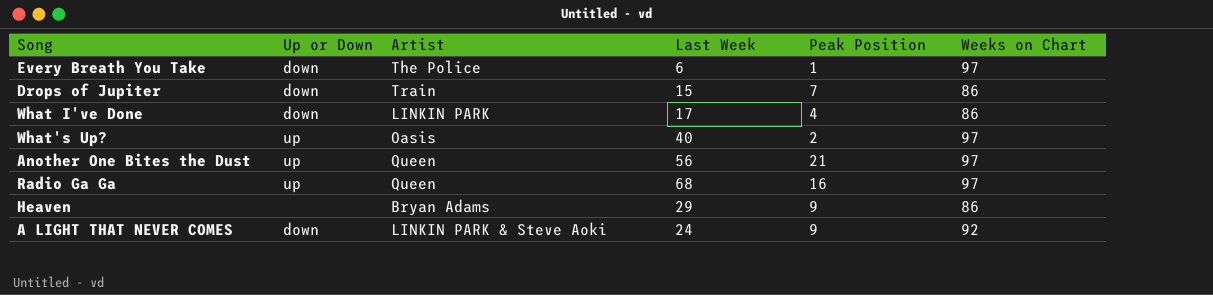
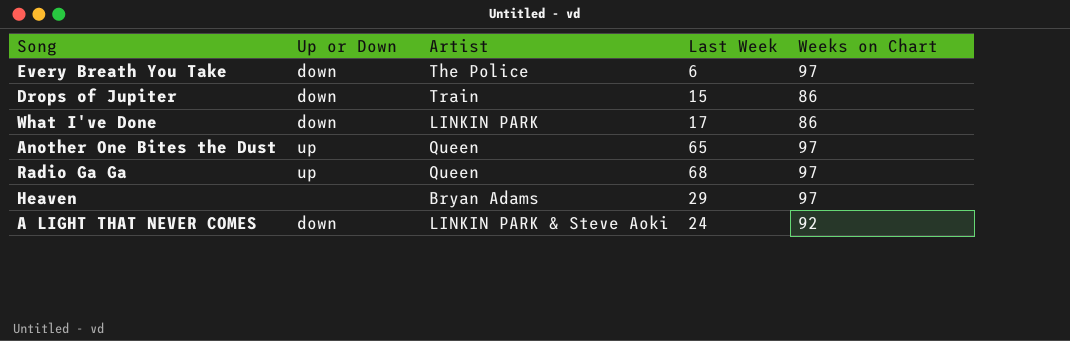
column Peak Position | position: 5 -> none
row What's Up?: up | Oasis | 40 | 2 | 97 -> none
Another One Bites the Dust | Last Week: 56 -> 65
Heaven | Weeks on Chart: 86 -> 97

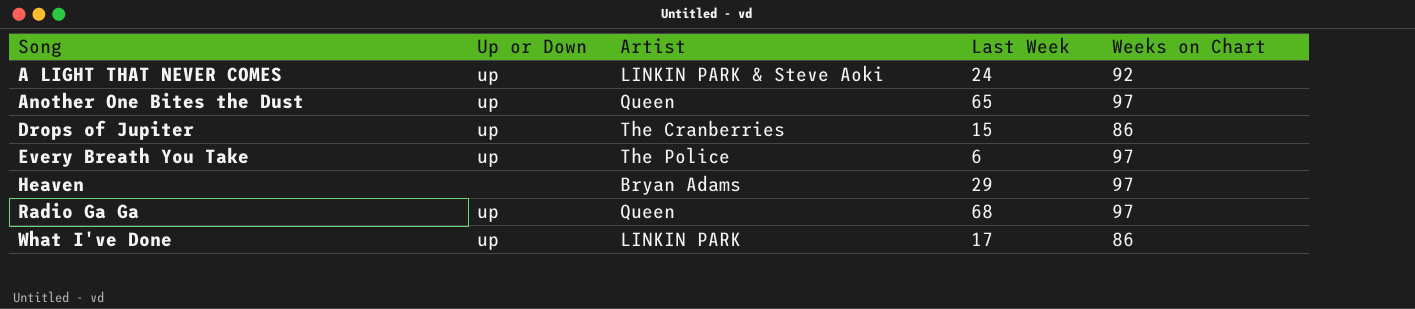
row order: none -> Song ascending
A LIGHT THAT NEVER COMES | Up or Down: down -> up
Drops of Jupiter | Up or Down: down -> up
Drops of Jupiter | Artist: Train -> The Cranberries
Every Breath You Take | Up or Down: down -> up
What I've Done | Up or Down: down -> up

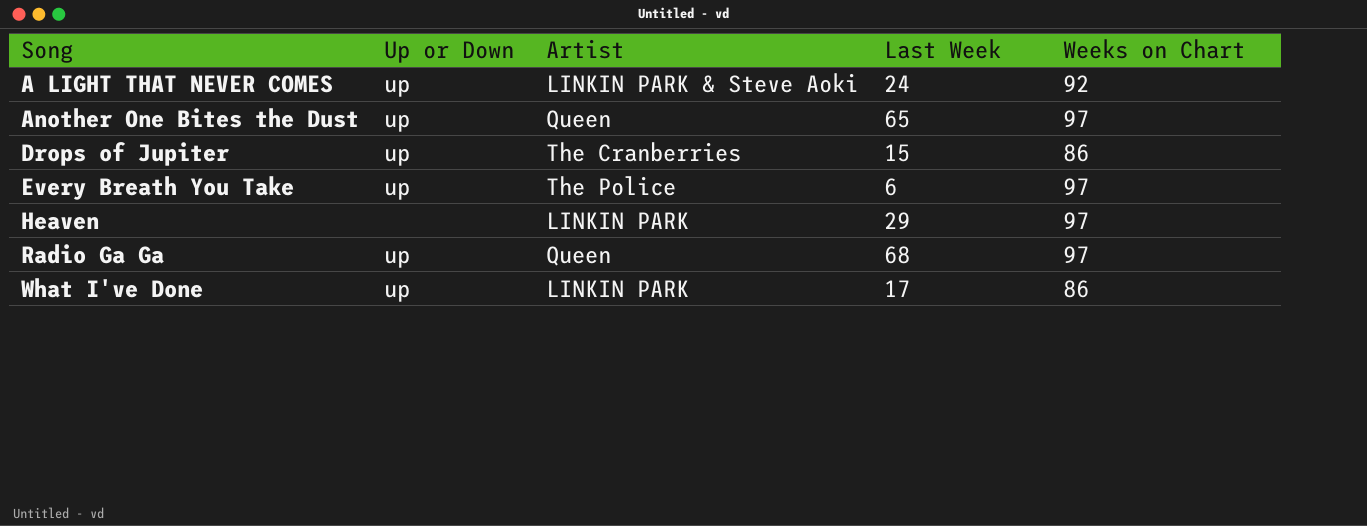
Heaven | Artist: Bryan Adams -> LINKIN PARK

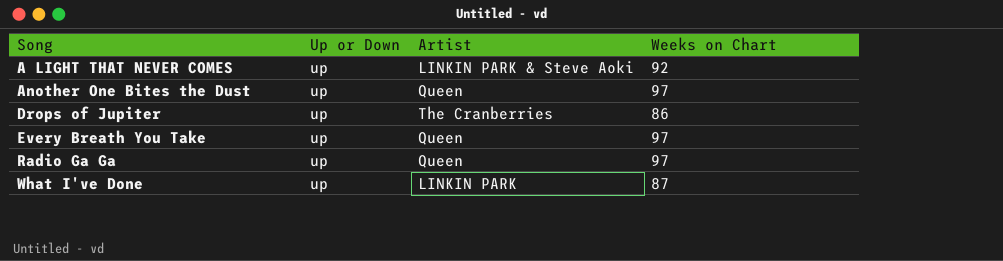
column Last Week | position: 4 -> none
row Heaven: none | LINKIN PARK | 29 | 97 -> none
Every Breath You Take | Artist: The Police -> Queen
What I've Done | Weeks on Chart: 86 -> 87

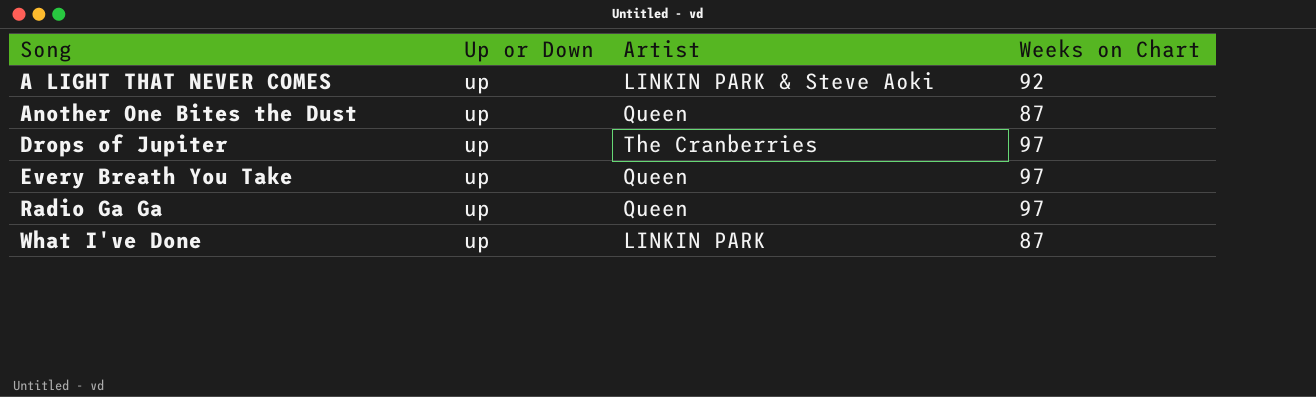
Another One Bites the Dust | Weeks on Chart: 97 -> 87
Drops of Jupiter | Weeks on Chart: 86 -> 97

